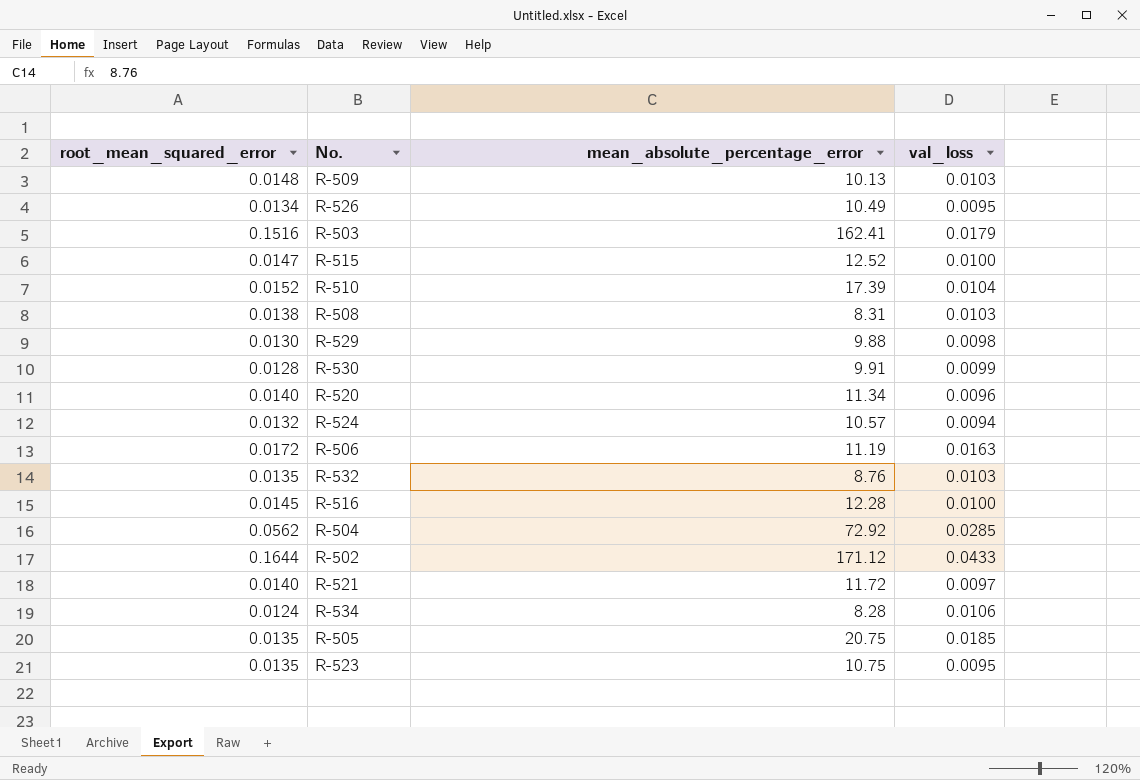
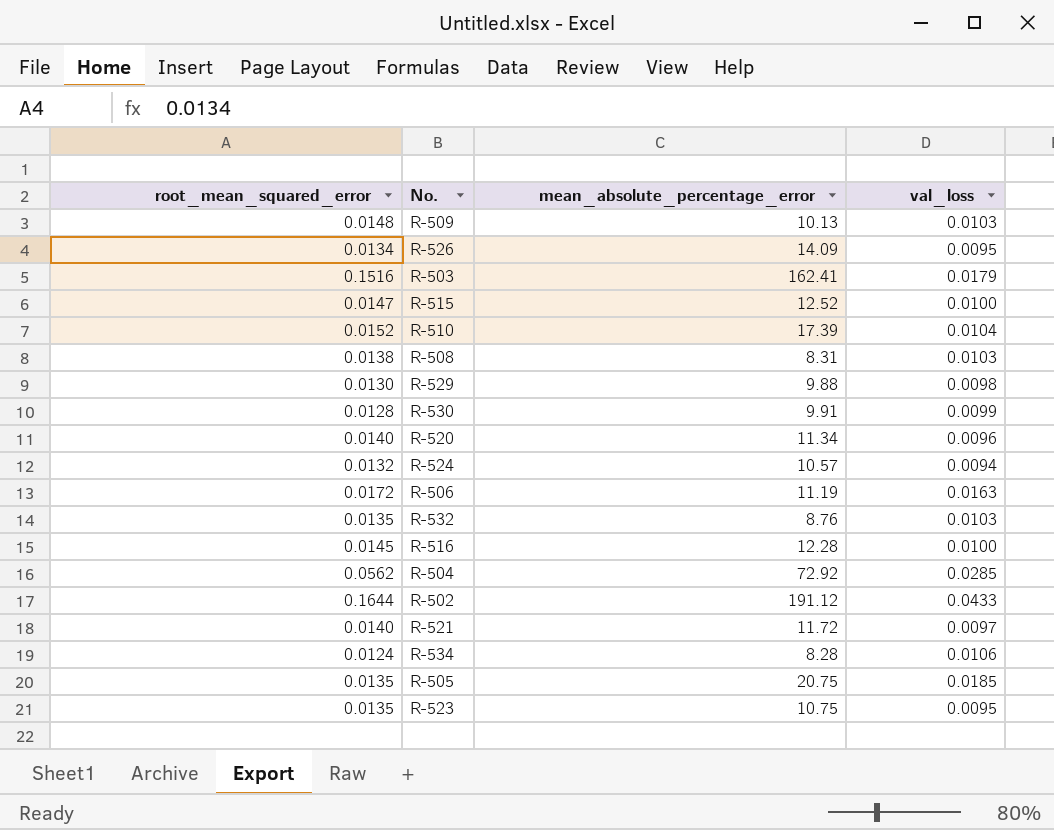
R-526 | mean_absolute_percentage_error: 10.49 -> 14.09
R-502 | mean_absolute_percentage_error: 171.12 -> 191.12

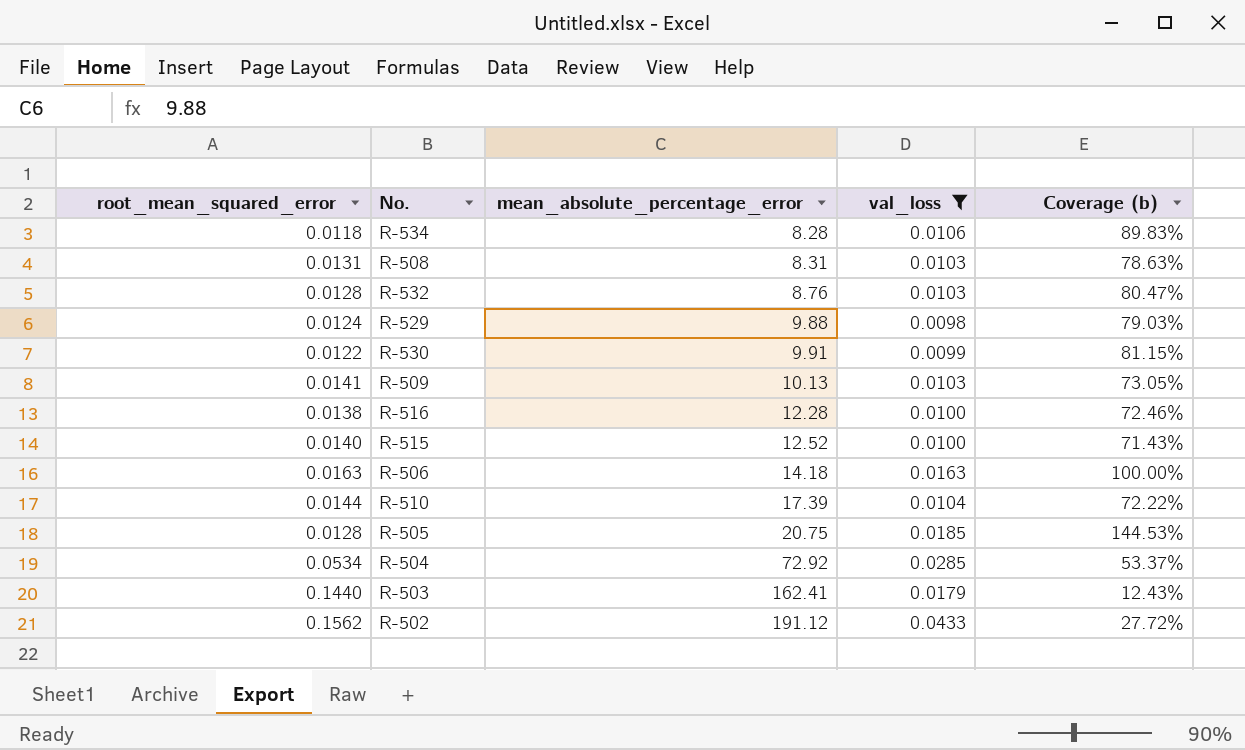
filter: none -> val_loss >= 0.0098
row order: none -> mean_absolute_percentage_error ascending
column Coverage (b) | formula: none -> [val_loss] / [root_mean_squared_error]
R-534 | root_mean_squared_error: 0.0124 -> 0.0118
R-508 | root_mean_squared_error: 0.0138 -> 0.0131
R-532 | root_mean_squared_error: 0.0135 -> 0.0128
R-529 | root_mean_squared_error: 0.0130 -> 0.0124
R-530 | root_mean_squared_error: 0.0128 -> 0.0122
R-509 | root_mean_squared_error: 0.0148 -> 0.0141
R-516 | root_mean_squared_error: 0.0145 -> 0.0138
R-515 | root_mean_squared_error: 0.0147 -> 0.0140
R-506 | root_mean_squared_error: 0.0172 -> 0.0163
R-506 | mean_absolute_percentage_error: 11.19 -> 14.18
R-510 | root_mean_squared_error: 0.0152 -> 0.0144
R-505 | root_mean_squared_error: 0.0135 -> 0.0128
R-504 | root_mean_squared_error: 0.0562 -> 0.0534
R-503 | root_mean_squared_error: 0.1516 -> 0.1440
R-502 | root_mean_squared_error: 0.1644 -> 0.1562

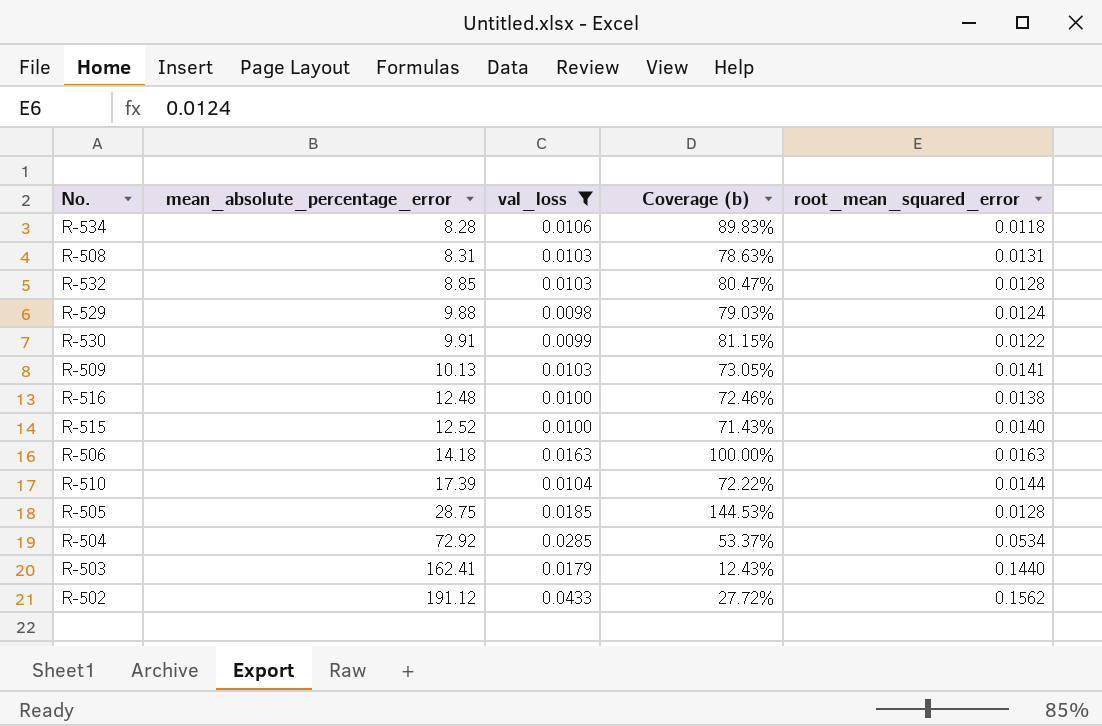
column root_mean_squared_error | position: 1 -> 5
R-532 | mean_absolute_percentage_error: 8.76 -> 8.85
R-516 | mean_absolute_percentage_error: 12.28 -> 12.48
R-505 | mean_absolute_percentage_error: 20.75 -> 28.75

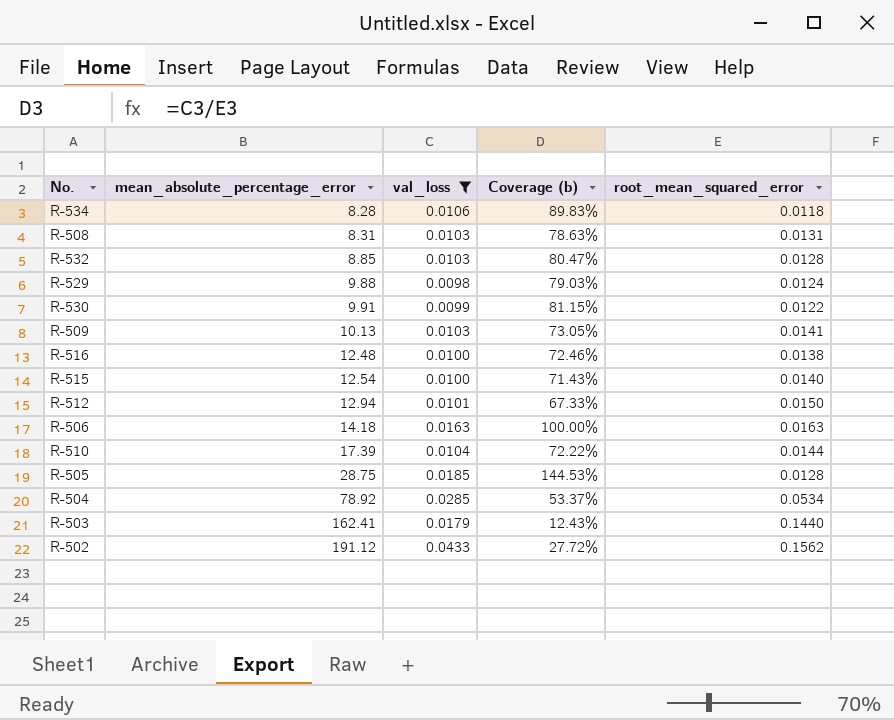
R-515 | mean_absolute_percentage_error: 12.52 -> 12.54
row R-512: none -> 12.94 | 0.0101 | 67.33% | 0.0150
R-504 | mean_absolute_percentage_error: 72.92 -> 78.92

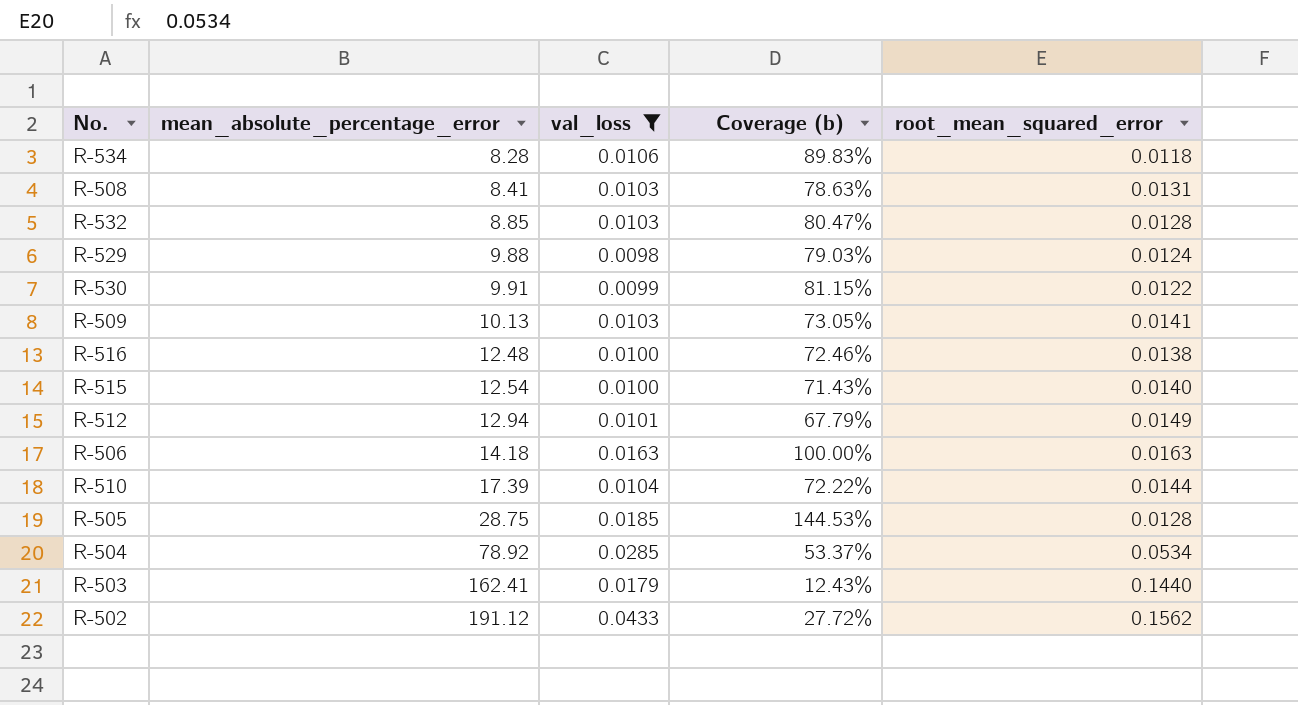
R-508 | mean_absolute_percentage_error: 8.31 -> 8.41
R-512 | Coverage (b): 67.33% -> 67.79%
R-512 | root_mean_squared_error: 0.0150 -> 0.0149

